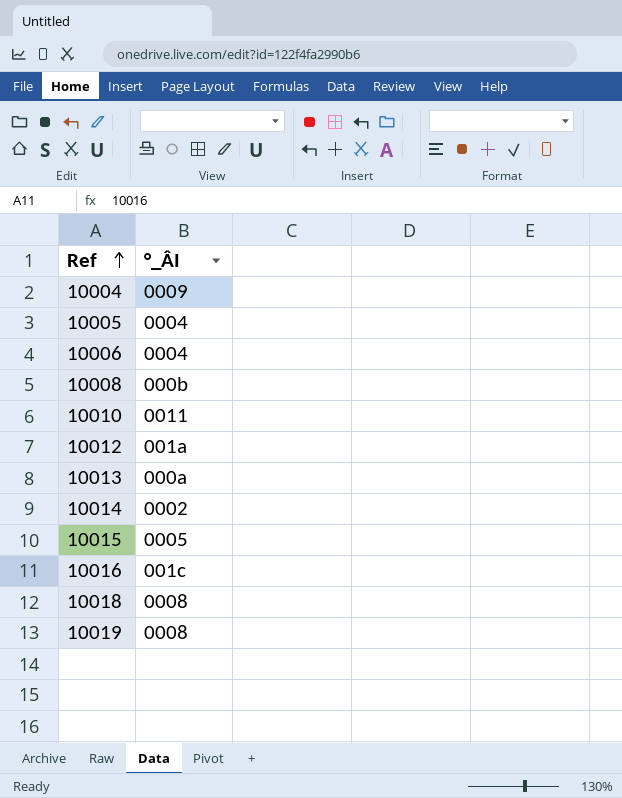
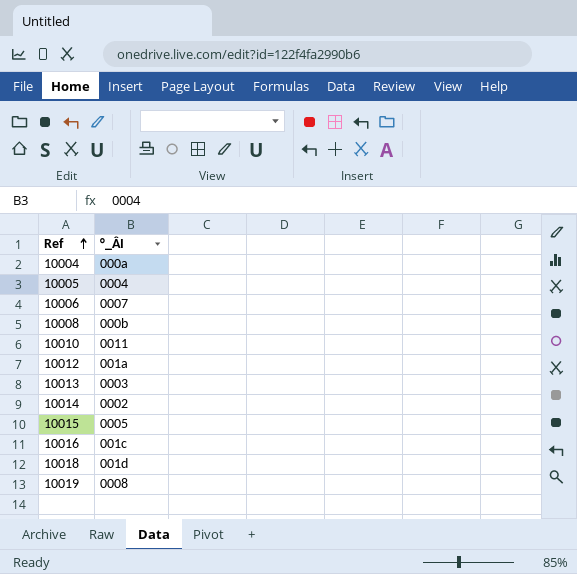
10004 | °_ÂI: 0009 -> 000a
10006 | °_ÂI: 0004 -> 0007
10013 | °_ÂI: 000a -> 0003
10018 | °_ÂI: 0008 -> 001d

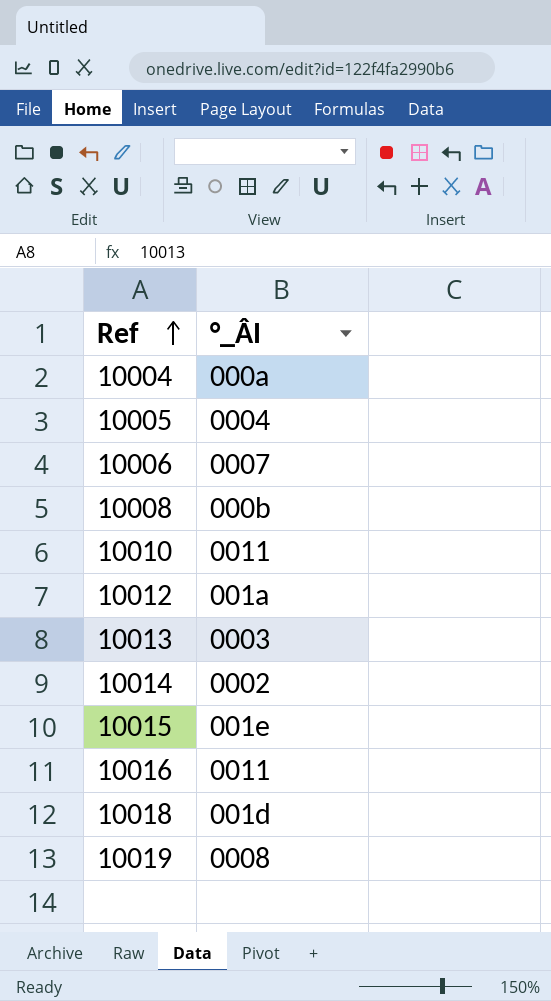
10015 | °_ÂI: 0005 -> 001e
10016 | °_ÂI: 001c -> 0011

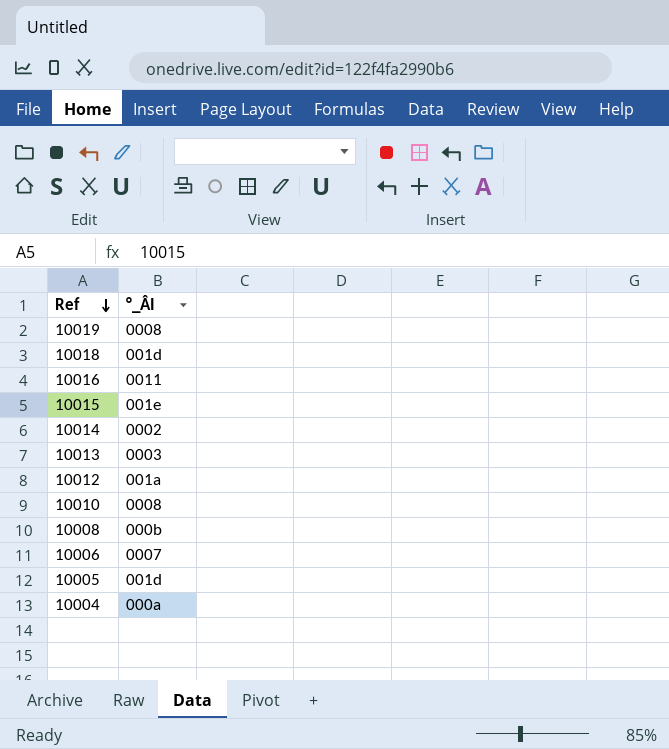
row order: Ref ascending -> Ref descending
10010 | °_ÂI: 0011 -> 0008
10005 | °_ÂI: 0004 -> 001d

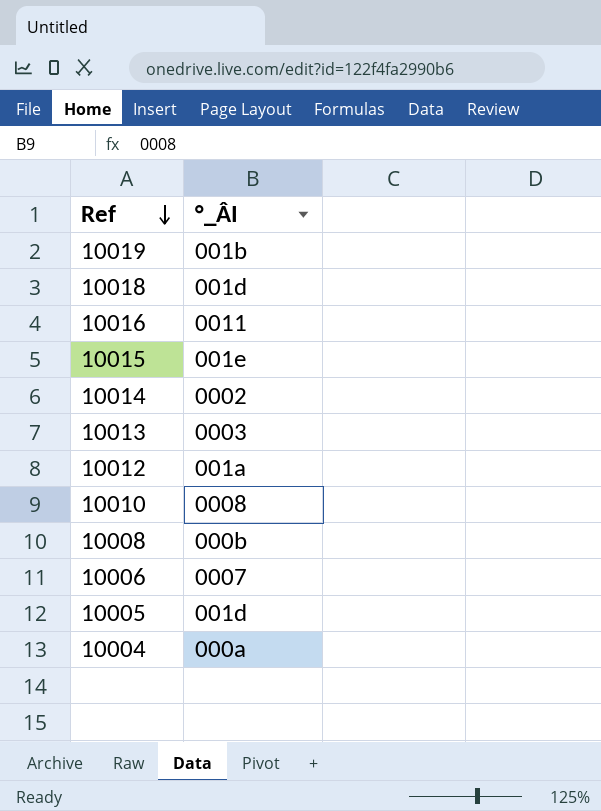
10019 | °_ÂI: 0008 -> 001b

